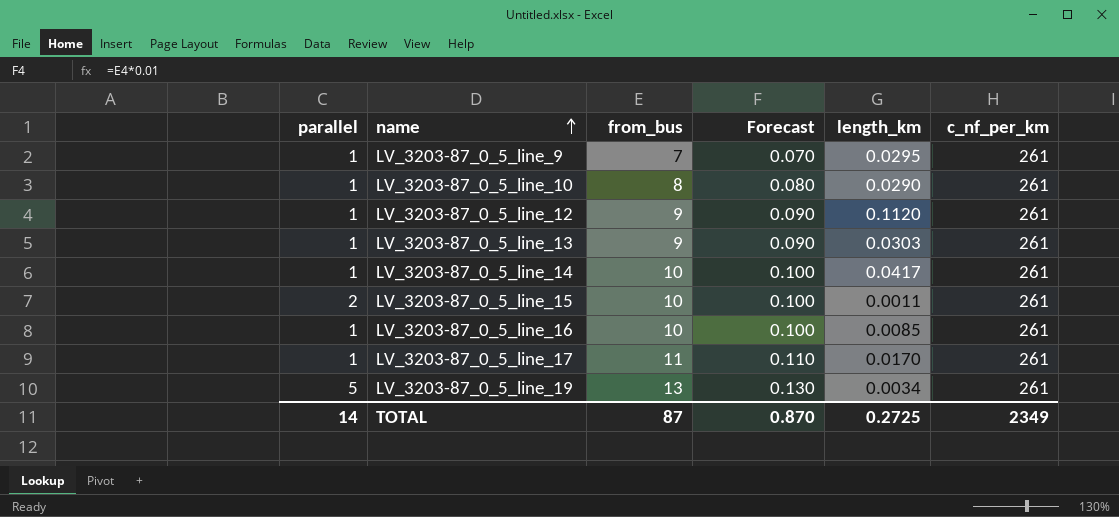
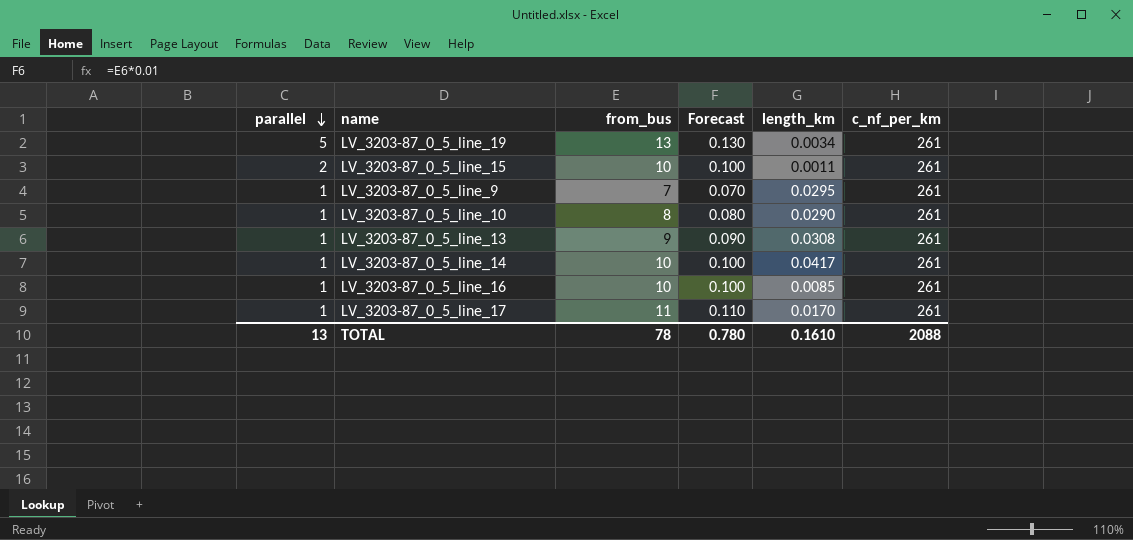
row order: name ascending -> parallel descending
row LV_3203-87_0_5_line_12: 1 | 9 | 0.090 | 0.1120 | 261 -> none
LV_3203-87_0_5_line_13 | length_km: 0.0303 -> 0.0308
TOTAL | parallel: 14 -> 13
TOTAL | from_bus: 87 -> 78
TOTAL | Forecast: 0.870 -> 0.780
TOTAL | length_km: 0.2725 -> 0.1610
TOTAL | c_nf_per_km: 2349 -> 2088

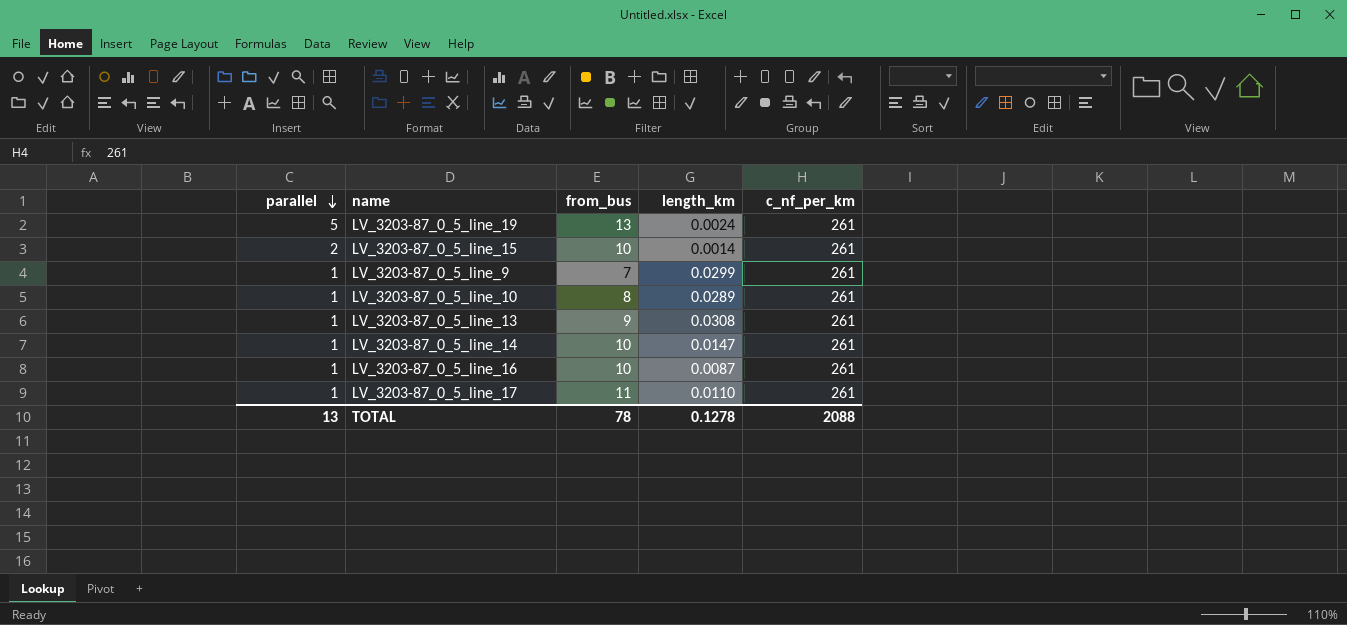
column Forecast | formula: [from_bus] * 0.01 -> none
LV_3203-87_0_5_line_19 | length_km: 0.0034 -> 0.0024
LV_3203-87_0_5_line_15 | length_km: 0.0011 -> 0.0014
LV_3203-87_0_5_line_9 | length_km: 0.0295 -> 0.0299
LV_3203-87_0_5_line_10 | length_km: 0.0290 -> 0.0289
LV_3203-87_0_5_line_14 | length_km: 0.0417 -> 0.0147
LV_3203-87_0_5_line_16 | length_km: 0.0085 -> 0.0087
LV_3203-87_0_5_line_17 | length_km: 0.0170 -> 0.0110
TOTAL | length_km: 0.1610 -> 0.1278

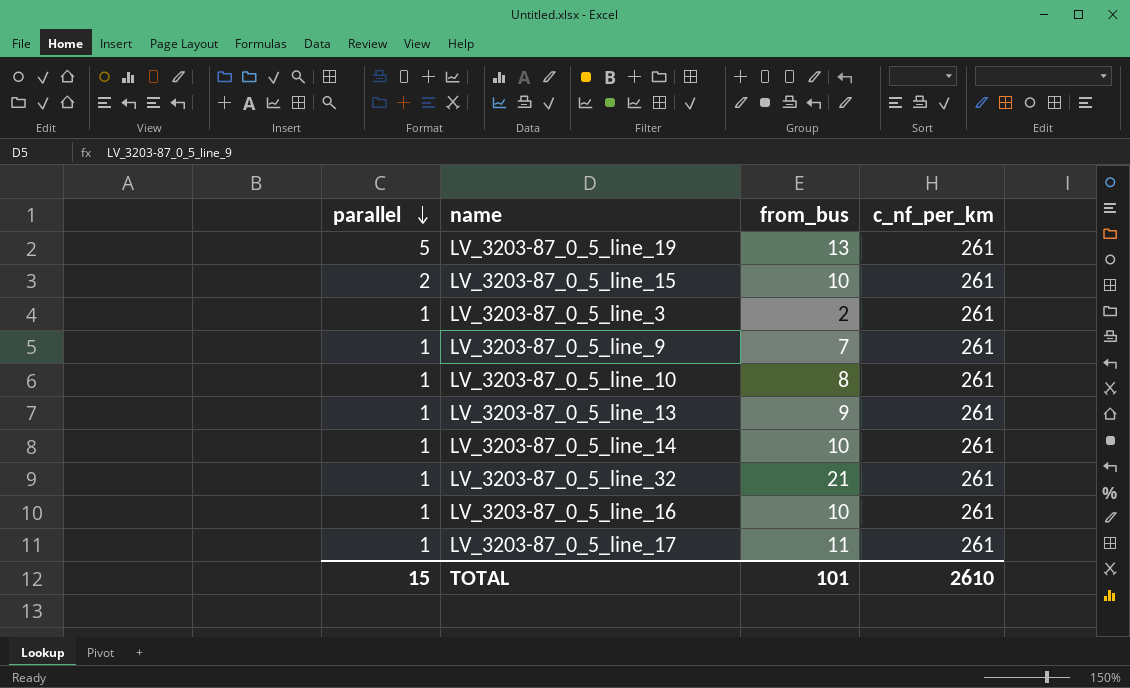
column length_km | position: 4 -> none
row LV_3203-87_0_5_line_3: none -> 1 | 2 | 261
row LV_3203-87_0_5_line_32: none -> 1 | 21 | 261
TOTAL | parallel: 13 -> 15
TOTAL | from_bus: 78 -> 101
TOTAL | c_nf_per_km: 2088 -> 2610

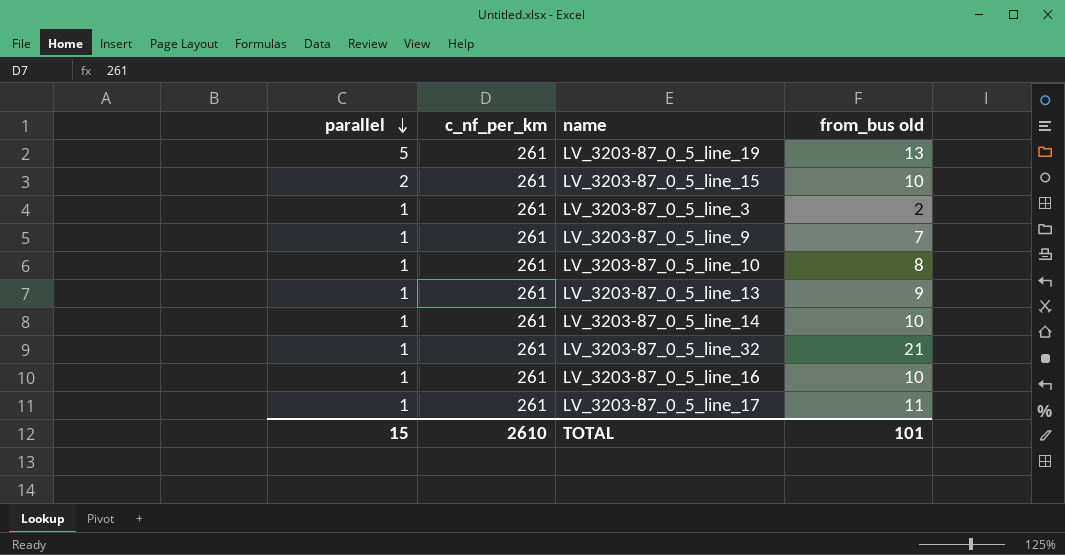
column c_nf_per_km | position: 4 -> 2
column name: from_bus -> from_bus old

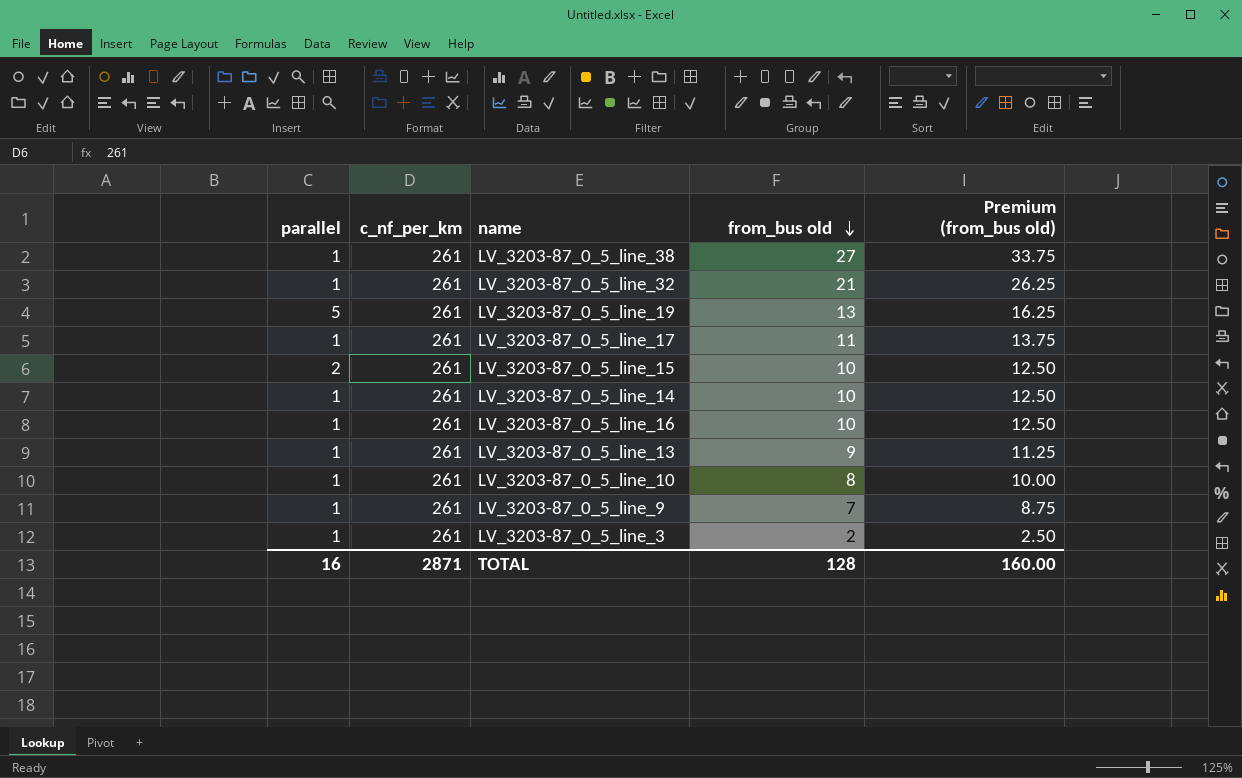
row order: parallel descending -> from_bus old descending
column Premium (from_bus old) | formula: none -> [from_bus old] * 1.25
row LV_3203-87_0_5_line_38: none -> 1 | 261 | 27 | 33.75
TOTAL | parallel: 15 -> 16
TOTAL | c_nf_per_km: 2610 -> 2871
TOTAL | from_bus old: 101 -> 128

